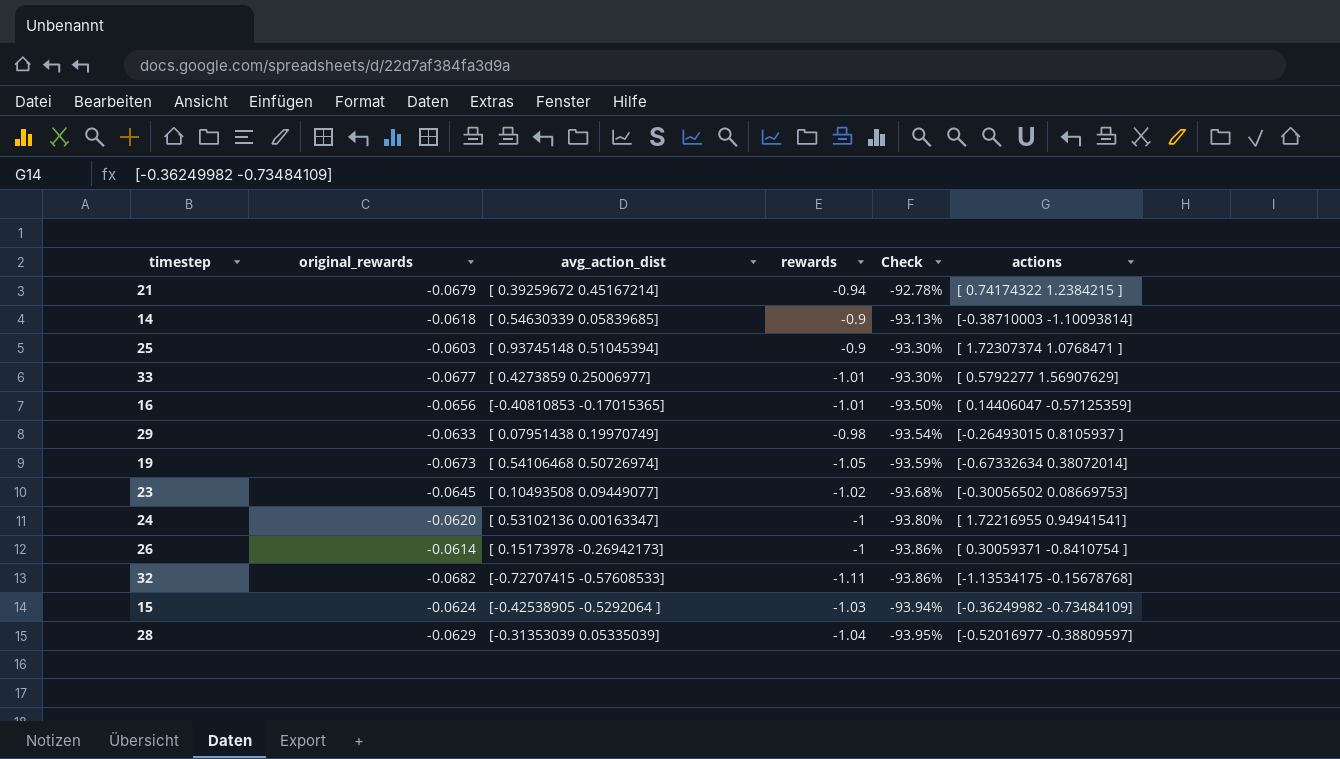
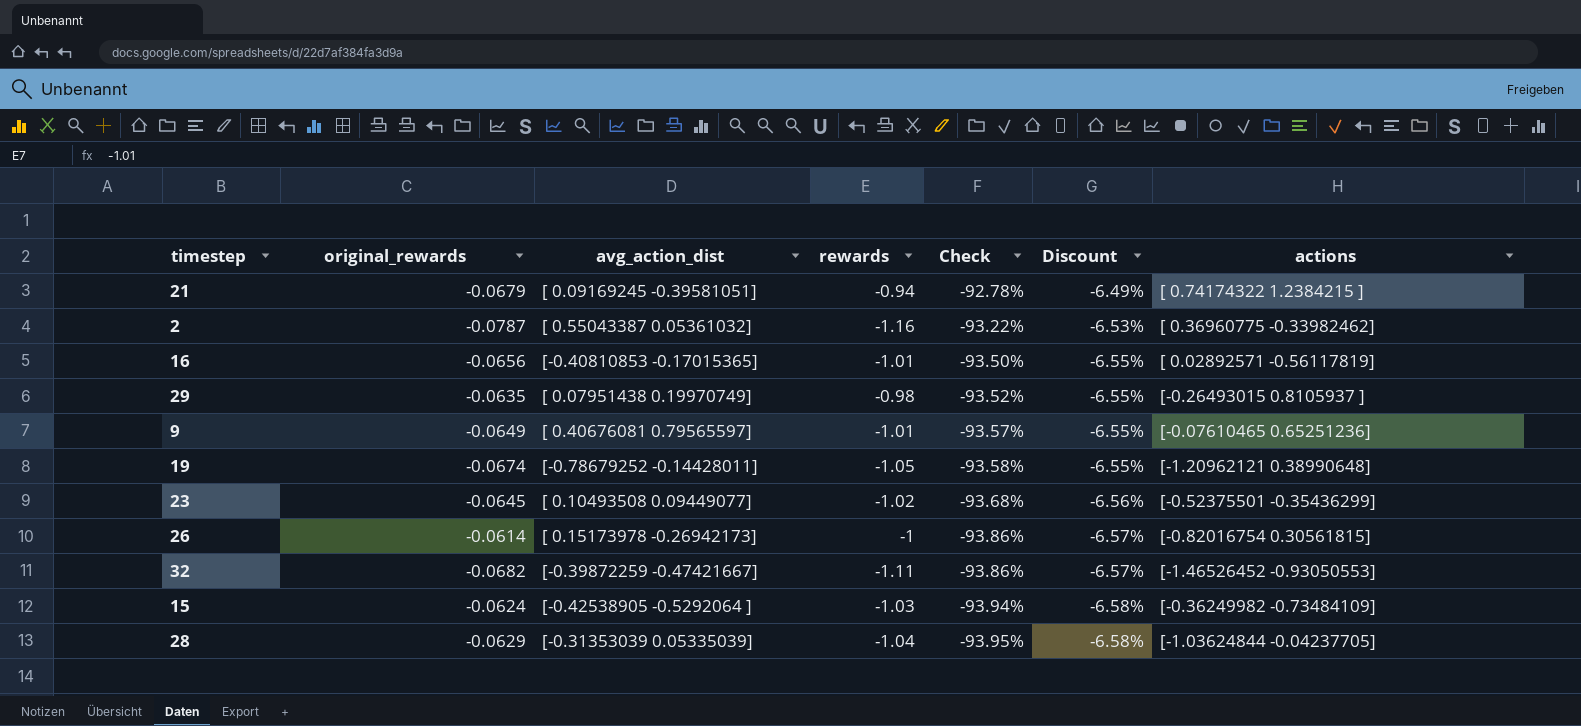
column Discount | formula: none -> [Check] * 0.07
row 14: -0.0618 | [ 0.54630339 0.05839685] | -0.9 | -93.13% | [-0.38710003 -1.10093814] -> none
row 25: -0.0603 | [ 0.93745148 0.51045394] | -0.9 | -93.30% | [ 1.72307374 1.0768471 ] -> none
row 33: -0.0677 | [ 0.4273859 0.25006977] | -1.01 | -93.30% | [ 0.5792277 1.56907629] -> none
row 24: -0.0620 | [ 0.53102136 0.00163347] | -1 | -93.80% | [ 1.72216955 0.94941541] -> none
21 | avg_action_dist: [ 0.39259672 0.45167214] -> [ 0.09169245 -0.39581051]
row 2: none -> -0.0787 | [ 0.55043387 0.05361032] | -1.16 | -93.22% | -6.53% | [ 0.36960775 -0.33982462]
16 | actions: [ 0.14406047 -0.57125359] -> [ 0.02892571 -0.56117819]
29 | original_rewards: -0.0633 -> -0.0635
29 | Check: -93.54% -> -93.52%
row 9: none -> -0.0649 | [ 0.40676081 0.79565597] | -1.01 | -93.57% | -6.55% | [-0.07610465 0.65251236]
19 | original_rewards: -0.0673 -> -0.0674
19 | avg_action_dist: [ 0.54106468 0.50726974] -> [-0.78679252 -0.14428011]
19 | Check: -93.59% -> -93.58%
19 | actions: [-0.67332634 0.38072014] -> [-1.20962121 0.38990648]
23 | actions: [-0.30056502 0.08669753] -> [-0.52375501 -0.35436299]
26 | actions: [ 0.30059371 -0.8410754 ] -> [-0.82016754 0.30561815]
32 | avg_action_dist: [-0.72707415 -0.57608533] -> [-0.39872259 -0.47421667]
32 | actions: [-1.13534175 -0.15678768] -> [-1.46526452 -0.93050553]
28 | actions: [-0.52016977 -0.38809597] -> [-1.03624844 -0.04237705]

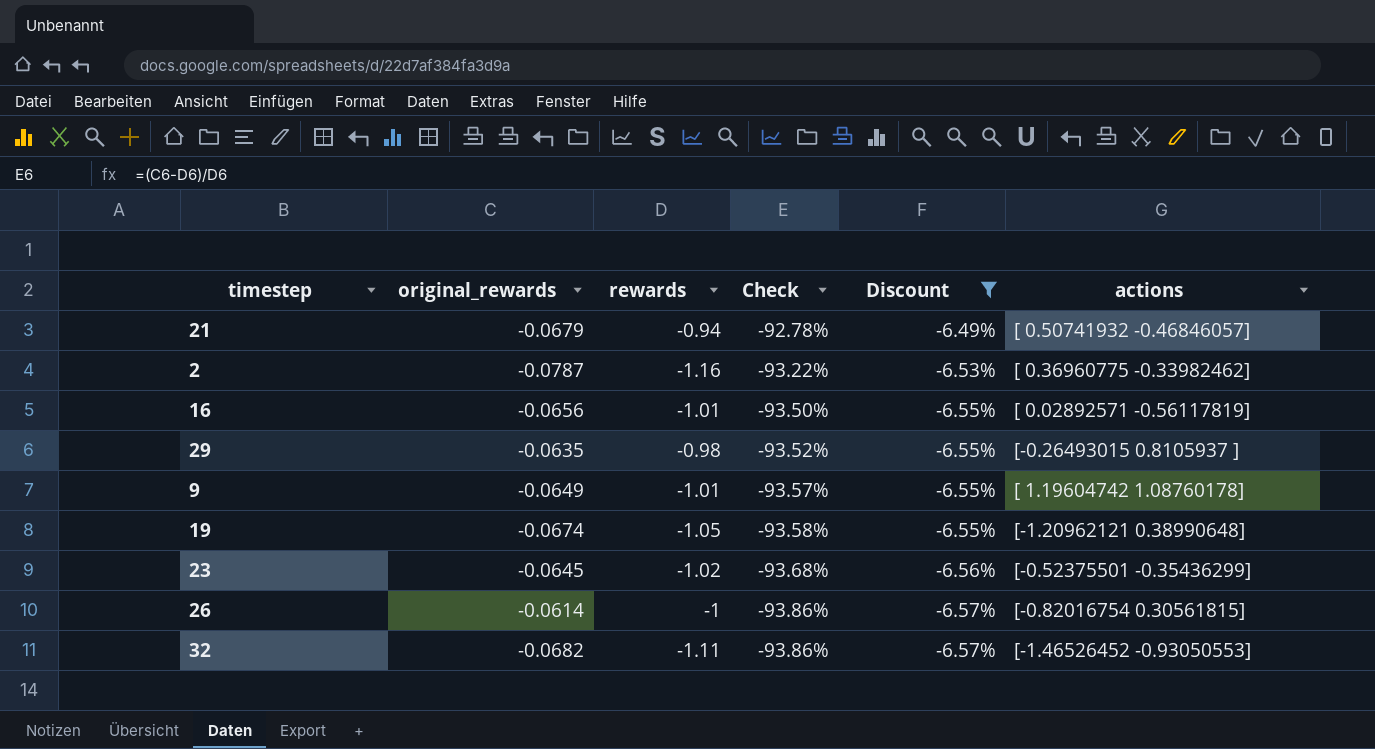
filter: none -> Discount != -6.58%
column avg_action_dist | position: 3 -> none
21 | actions: [ 0.74174322 1.2384215 ] -> [ 0.50741932 -0.46846057]
9 | actions: [-0.07610465 0.65251236] -> [ 1.19604742 1.08760178]

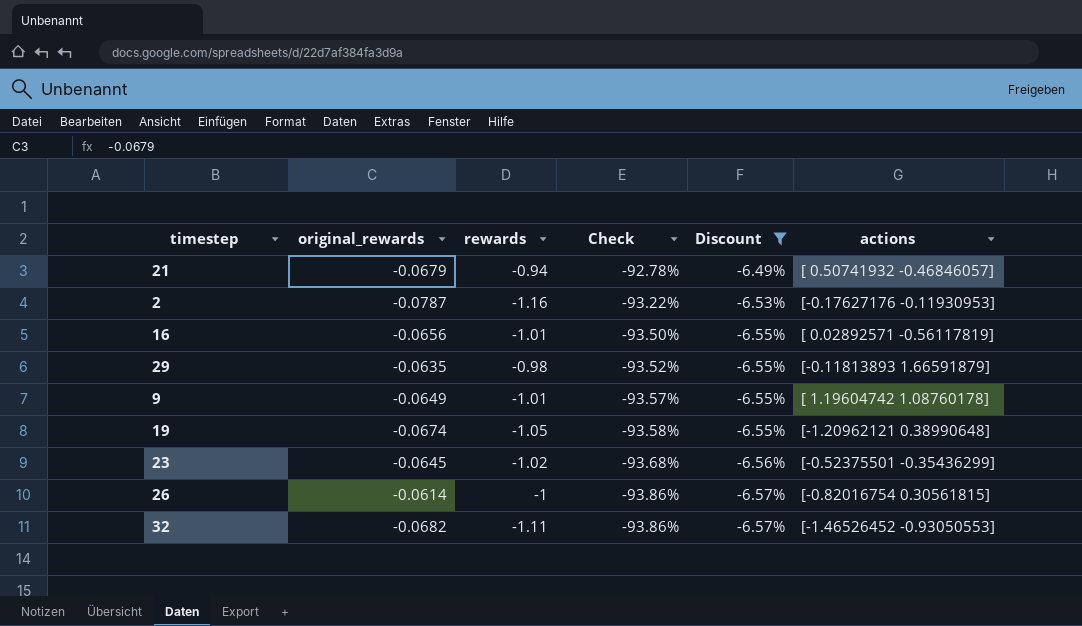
2 | actions: [ 0.36960775 -0.33982462] -> [-0.17627176 -0.11930953]
29 | actions: [-0.26493015 0.8105937 ] -> [-0.11813893 1.66591879]

